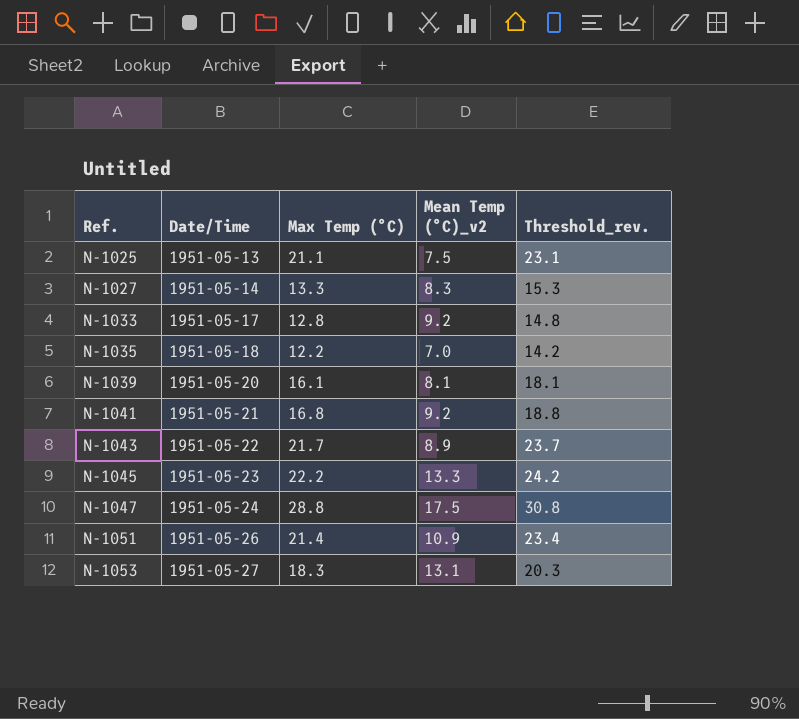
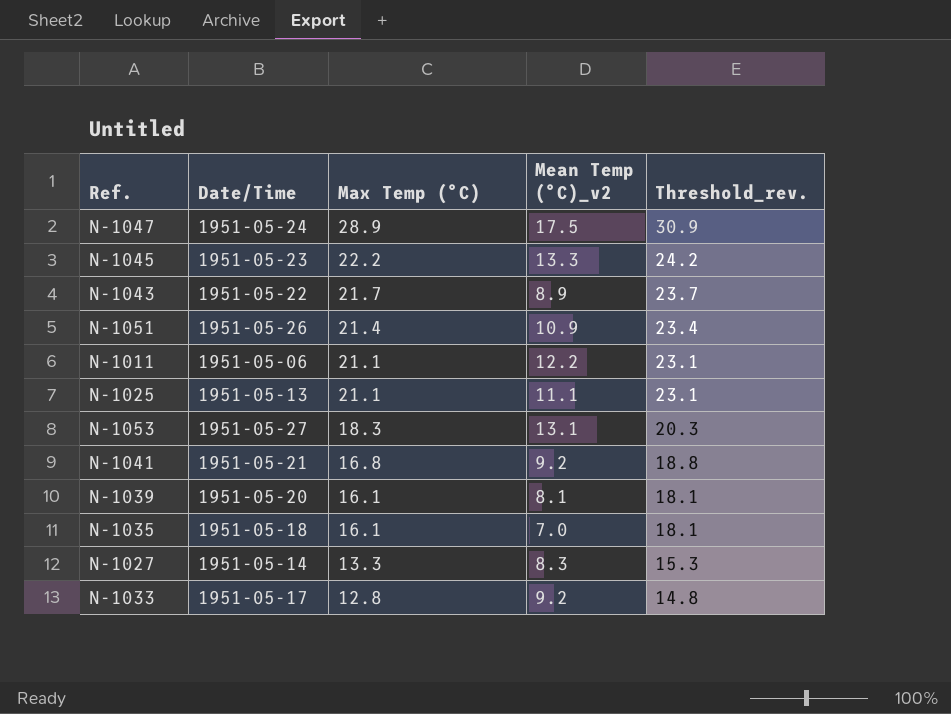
row order: Ref. ascending -> Max Temp (°C) descending
N-1047 | Max Temp (°C): 28.8 -> 28.9
N-1047 | Threshold_rev.: 30.8 -> 30.9
row N-1011: none -> 1951-05-06 | 21.1 | 12.2 | 23.1
N-1025 | Mean Temp (°C)_v2: 7.5 -> 11.1
N-1035 | Max Temp (°C): 12.2 -> 16.1
N-1035 | Threshold_rev.: 14.2 -> 18.1

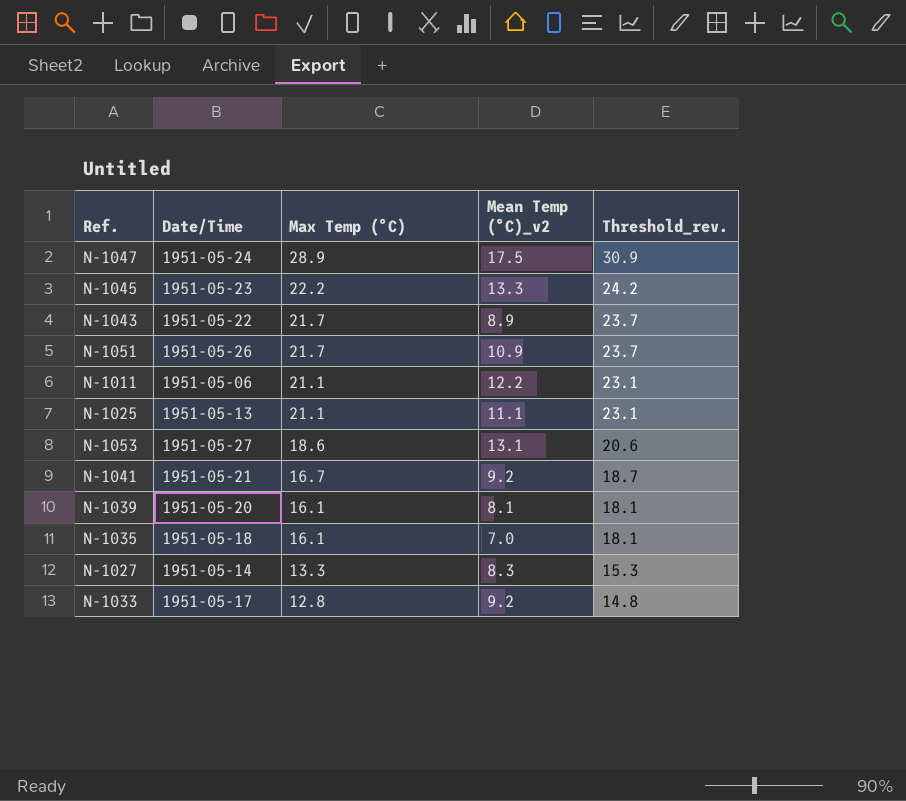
N-1051 | Max Temp (°C): 21.4 -> 21.7
N-1051 | Threshold_rev.: 23.4 -> 23.7
N-1053 | Max Temp (°C): 18.3 -> 18.6
N-1053 | Threshold_rev.: 20.3 -> 20.6
N-1041 | Max Temp (°C): 16.8 -> 16.7
N-1041 | Threshold_rev.: 18.8 -> 18.7

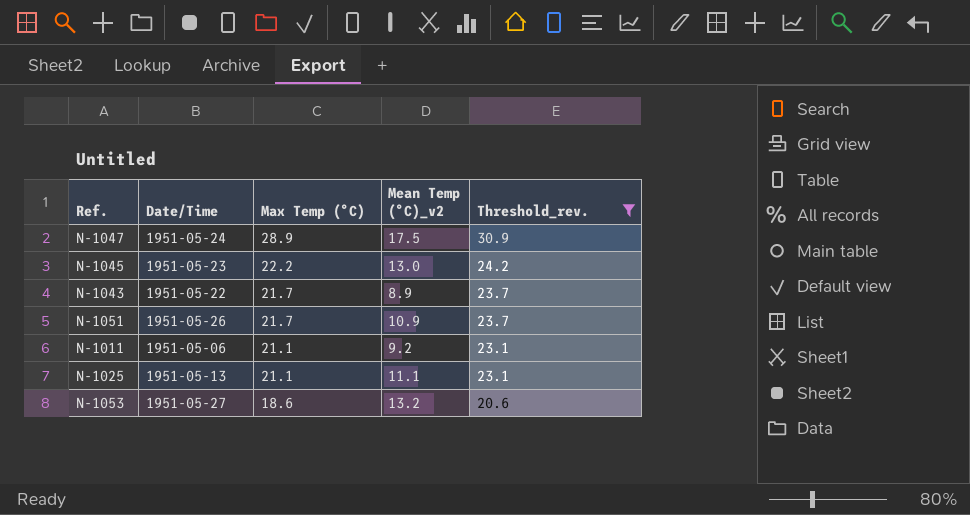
filter: none -> Threshold_rev. >= 20.6
N-1045 | Mean Temp (°C)_v2: 13.3 -> 13.0
N-1011 | Mean Temp (°C)_v2: 12.2 -> 9.2
N-1053 | Mean Temp (°C)_v2: 13.1 -> 13.2

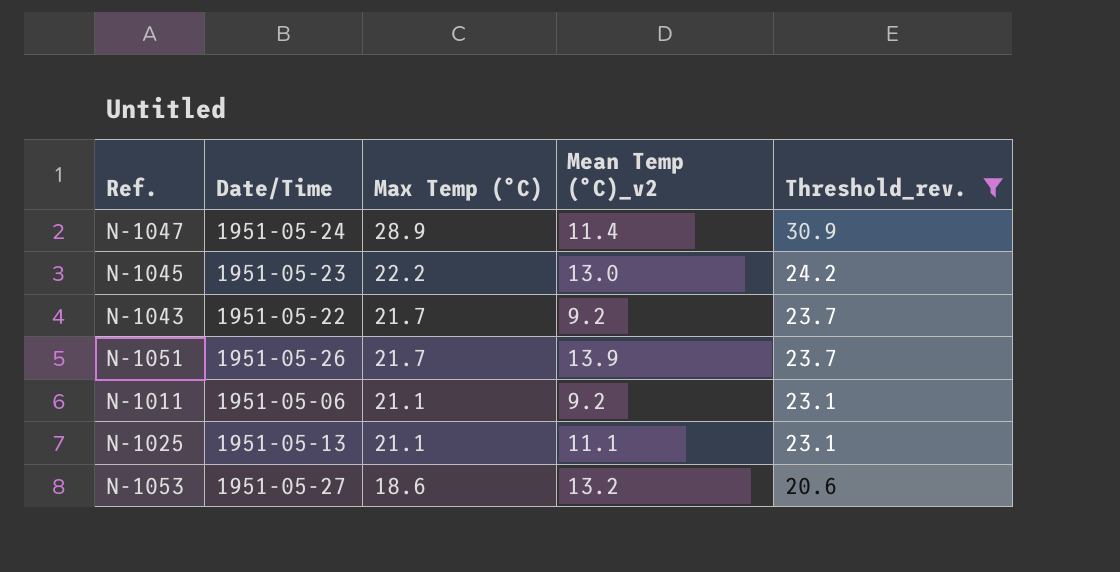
N-1047 | Mean Temp (°C)_v2: 17.5 -> 11.4
N-1043 | Mean Temp (°C)_v2: 8.9 -> 9.2
N-1051 | Mean Temp (°C)_v2: 10.9 -> 13.9

